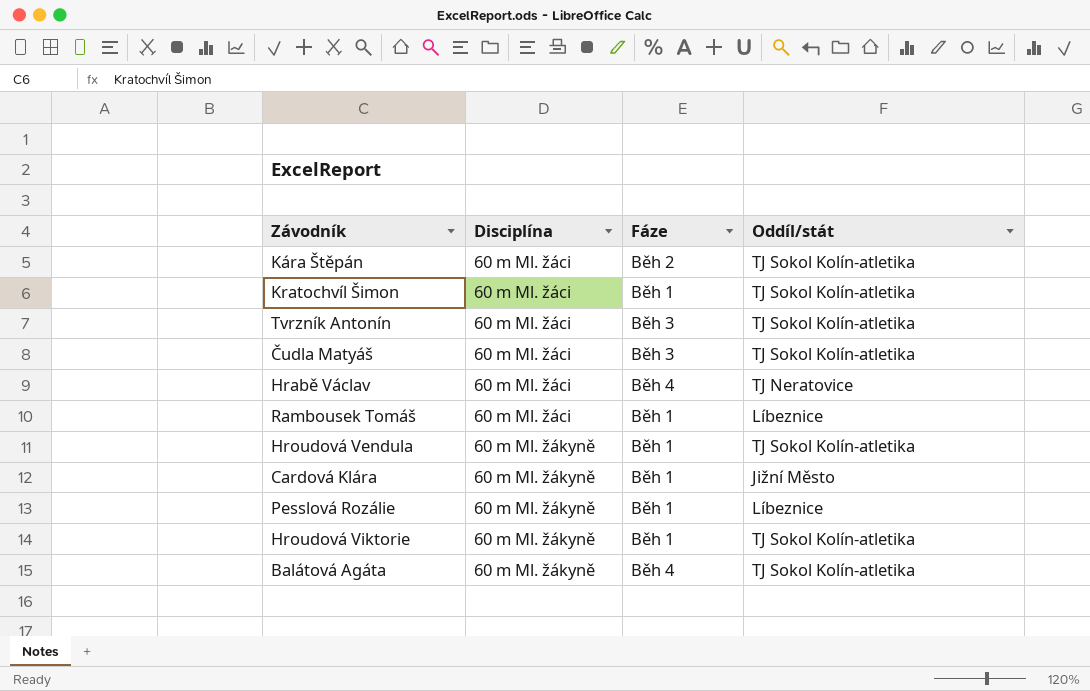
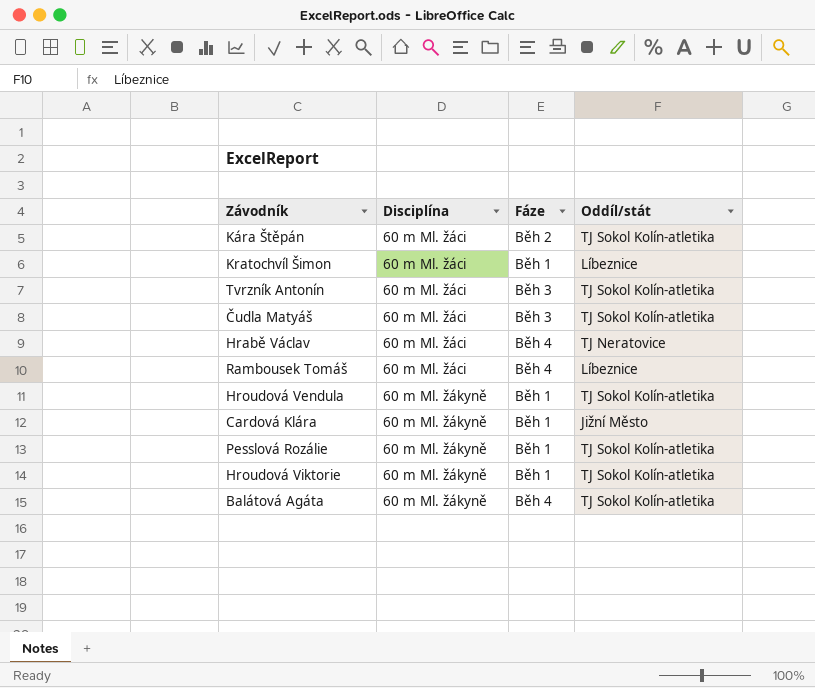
Kratochvíl Šimon | Oddíl/stát: TJ Sokol Kolín-atletika -> Líbeznice
Rambousek Tomáš | Fáze: Běh 1 -> Běh 4
Pesslová Rozálie | Oddíl/stát: Líbeznice -> TJ Sokol Kolín-atletika

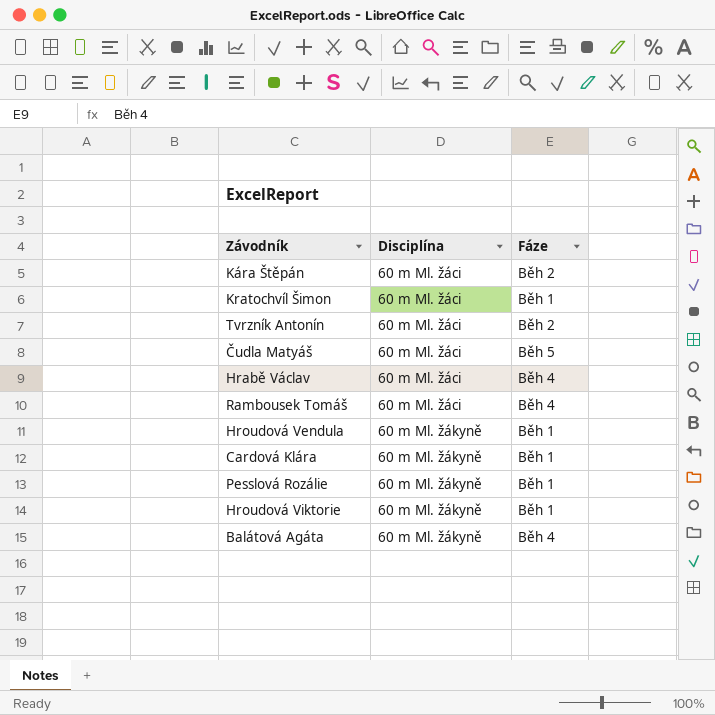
column Oddíl/stát | position: 4 -> none
Tvrzník Antonín | Fáze: Běh 3 -> Běh 2
Čudla Matyáš | Fáze: Běh 3 -> Běh 5

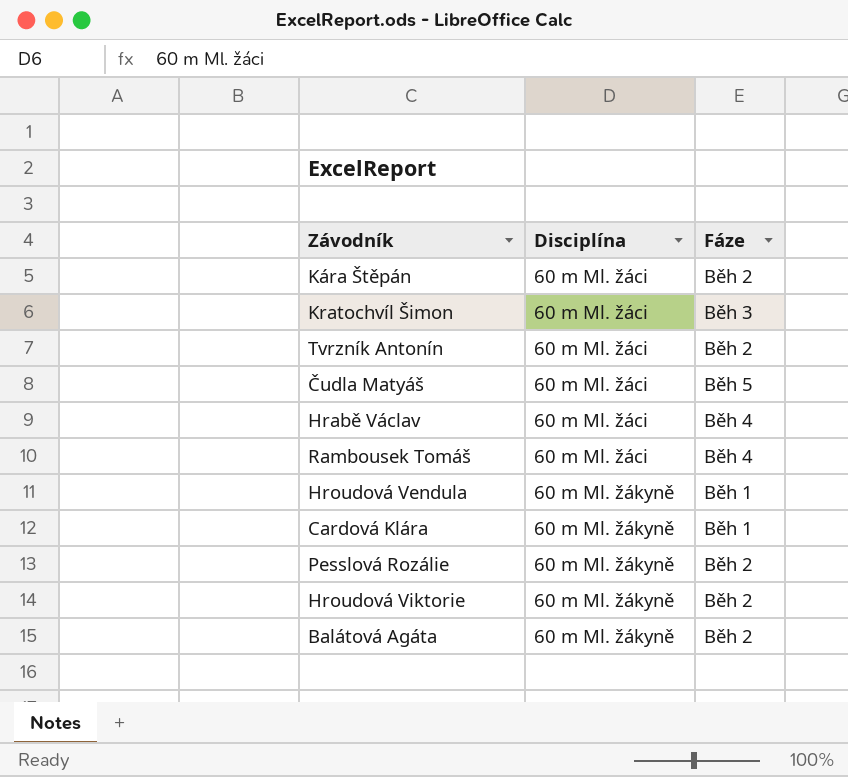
Kratochvíl Šimon | Fáze: Běh 1 -> Běh 3
Pesslová Rozálie | Fáze: Běh 1 -> Běh 2
Hroudová Viktorie | Fáze: Běh 1 -> Běh 2
Balátová Agáta | Fáze: Běh 4 -> Běh 2

